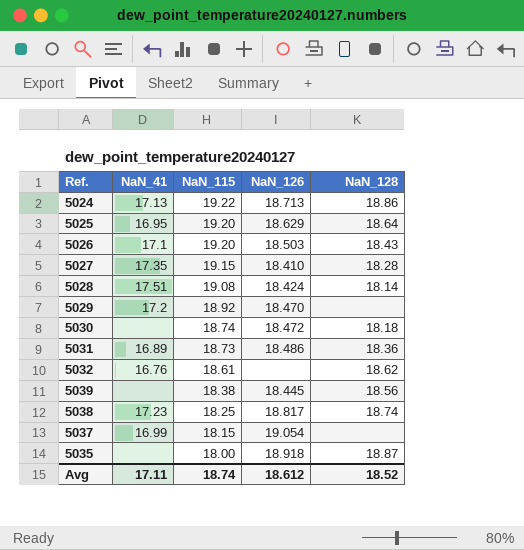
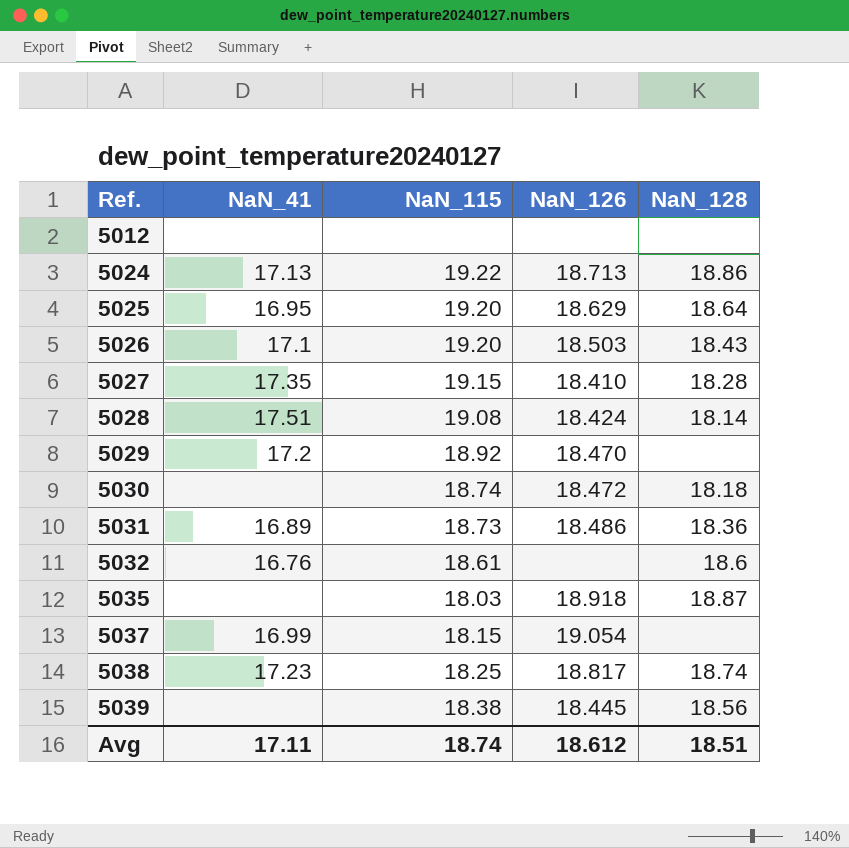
row order: NaN_115 descending -> Ref. ascending
row 5012: none -> none | none | none | none
5032 | NaN_128: 18.62 -> 18.6
5035 | NaN_115: 18.00 -> 18.03
Avg | NaN_128: 18.52 -> 18.51

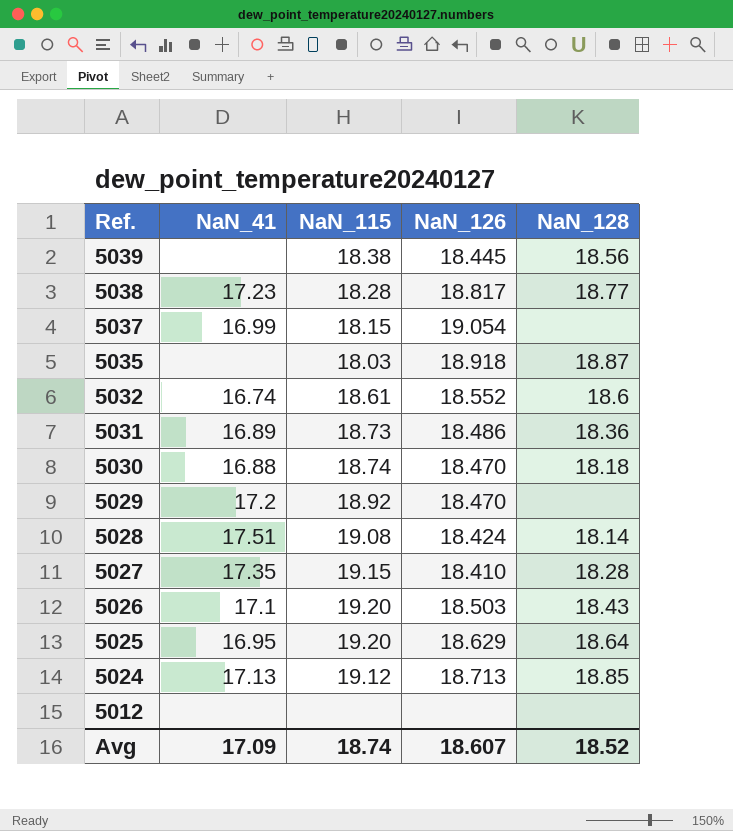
row order: Ref. ascending -> Ref. descending
5038 | NaN_115: 18.25 -> 18.28
5038 | NaN_128: 18.74 -> 18.77
5032 | NaN_41: 16.76 -> 16.74
5032 | NaN_126: none -> 18.552
5030 | NaN_41: none -> 16.88
5030 | NaN_126: 18.472 -> 18.470
5024 | NaN_115: 19.22 -> 19.12
5024 | NaN_128: 18.86 -> 18.85
Avg | NaN_41: 17.11 -> 17.09
Avg | NaN_126: 18.612 -> 18.607
Avg | NaN_128: 18.51 -> 18.52

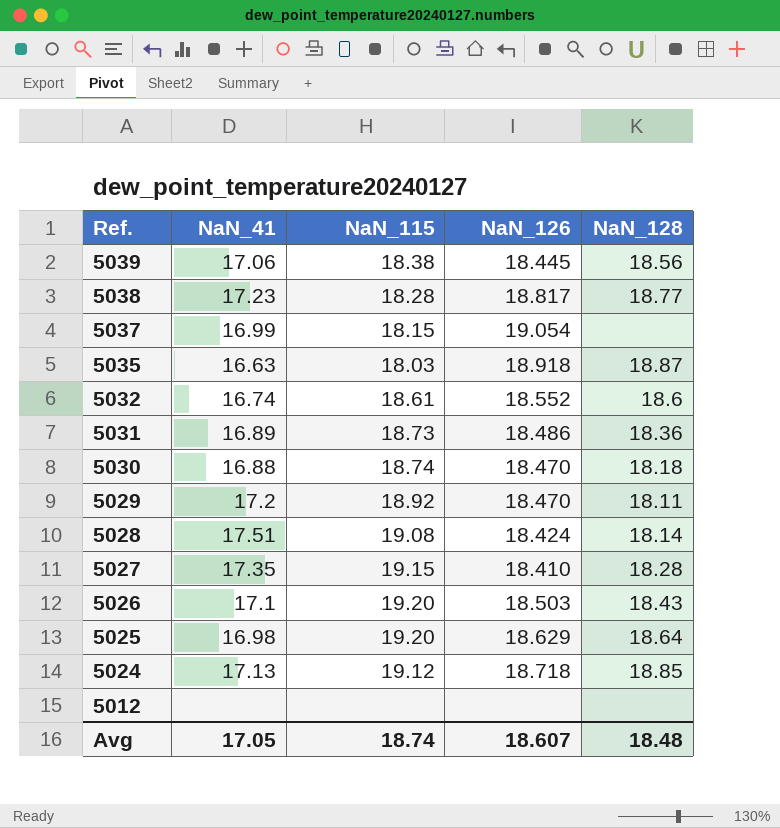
5039 | NaN_41: none -> 17.06
5035 | NaN_41: none -> 16.63
5029 | NaN_128: none -> 18.11
5025 | NaN_41: 16.95 -> 16.98
5024 | NaN_126: 18.713 -> 18.718
Avg | NaN_41: 17.09 -> 17.05
Avg | NaN_128: 18.52 -> 18.48

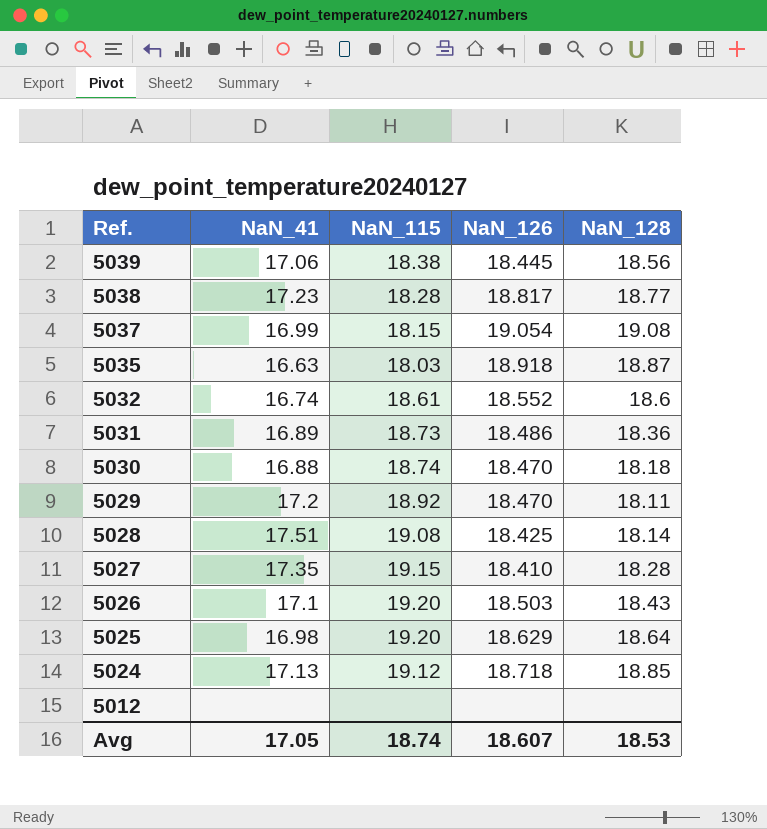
5037 | NaN_128: none -> 19.08
5028 | NaN_126: 18.424 -> 18.425
Avg | NaN_128: 18.48 -> 18.53

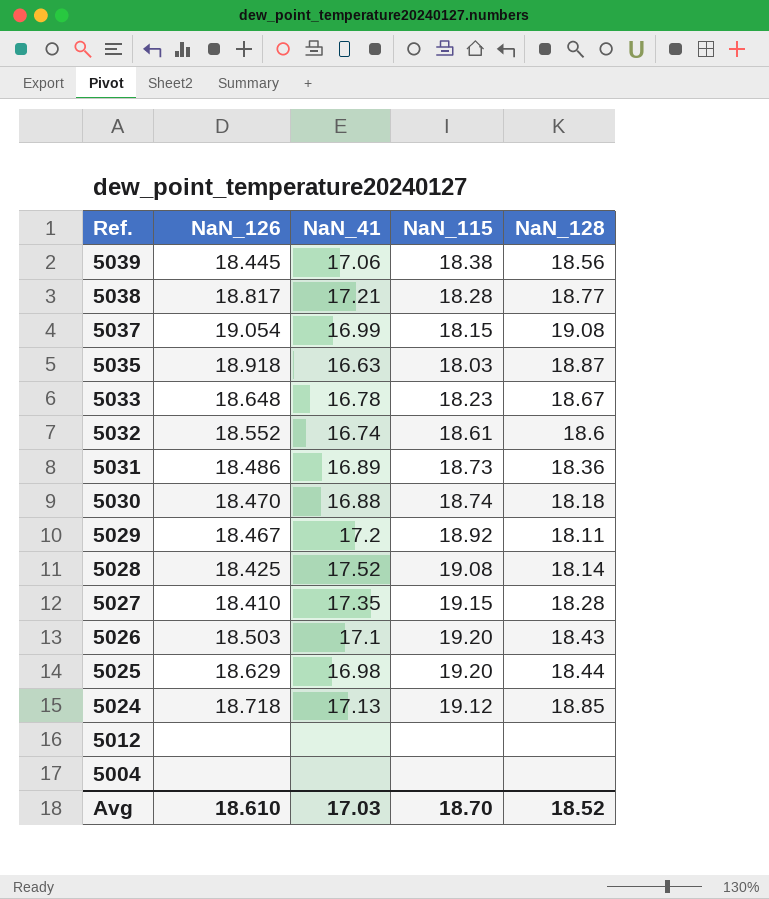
column NaN_126 | position: 4 -> 2
5038 | NaN_41: 17.23 -> 17.21
row 5033: none -> 18.648 | 16.78 | 18.23 | 18.67
5029 | NaN_126: 18.470 -> 18.467
5028 | NaN_41: 17.51 -> 17.52
5025 | NaN_128: 18.64 -> 18.44
row 5004: none -> none | none | none | none
Avg | NaN_126: 18.607 -> 18.610
Avg | NaN_41: 17.05 -> 17.03
Avg | NaN_115: 18.74 -> 18.70
Avg | NaN_128: 18.53 -> 18.52

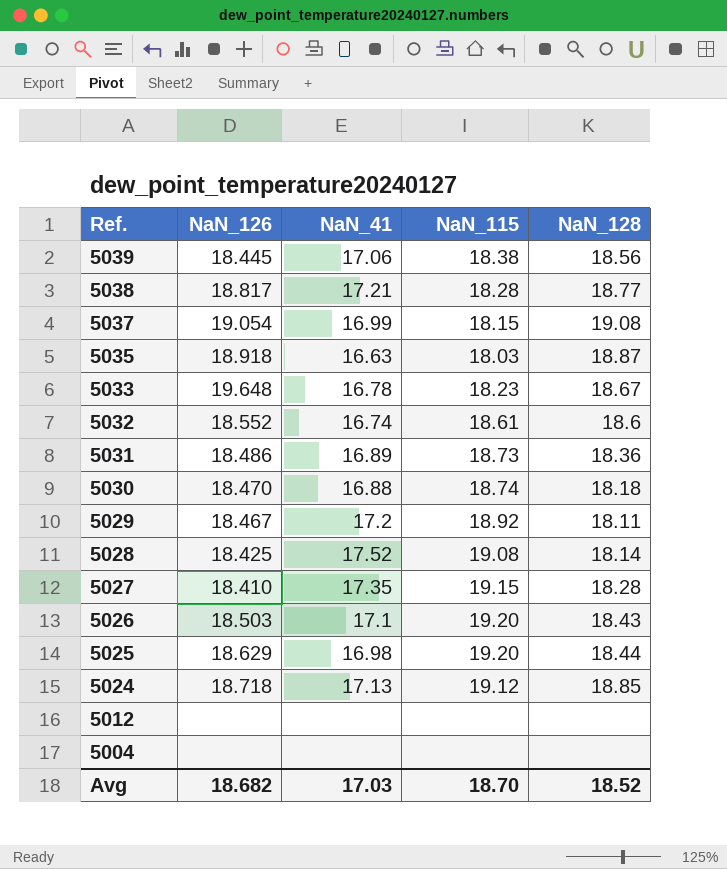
5033 | NaN_126: 18.648 -> 19.648
Avg | NaN_126: 18.610 -> 18.682

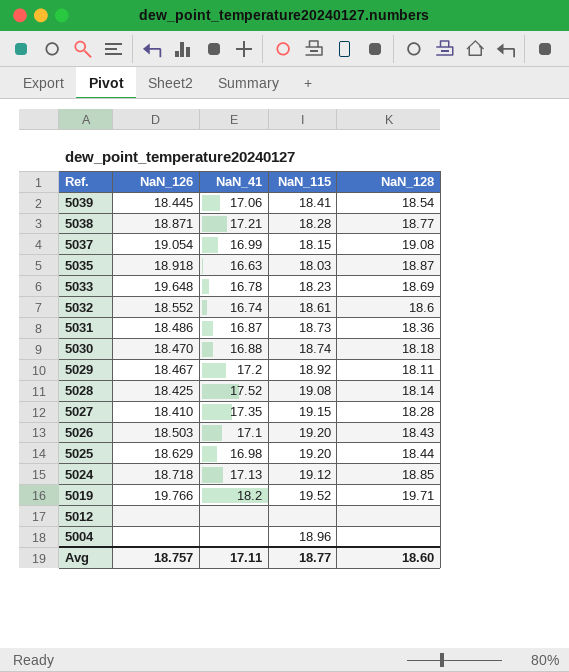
5039 | NaN_115: 18.38 -> 18.41
5039 | NaN_128: 18.56 -> 18.54
5038 | NaN_126: 18.817 -> 18.871
5033 | NaN_128: 18.67 -> 18.69
5031 | NaN_41: 16.89 -> 16.87
row 5019: none -> 19.766 | 18.2 | 19.52 | 19.71
5004 | NaN_115: none -> 18.96
Avg | NaN_126: 18.682 -> 18.757
Avg | NaN_41: 17.03 -> 17.11
Avg | NaN_115: 18.70 -> 18.77
Avg | NaN_128: 18.52 -> 18.60

